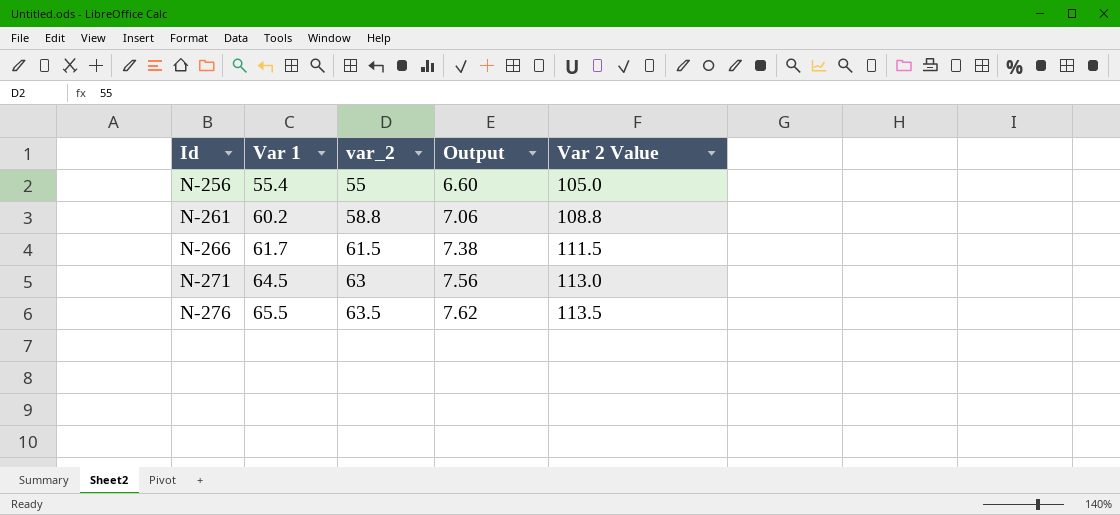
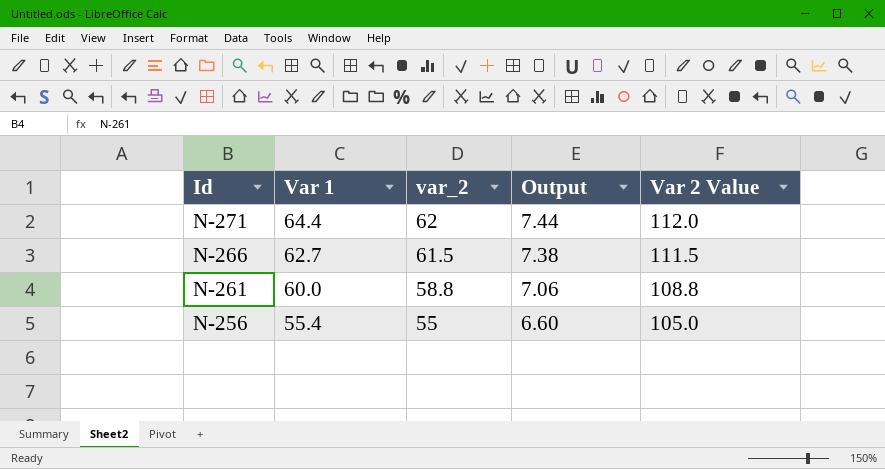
row order: Id ascending -> Id descending
row N-276: 65.5 | 63.5 | 7.62 | 113.5 -> none
N-271 | Var 1: 64.5 -> 64.4
N-271 | var_2: 63 -> 62
N-271 | Output: 7.56 -> 7.44
N-271 | Var 2 Value: 113.0 -> 112.0
N-266 | Var 1: 61.7 -> 62.7
N-261 | Var 1: 60.2 -> 60.0

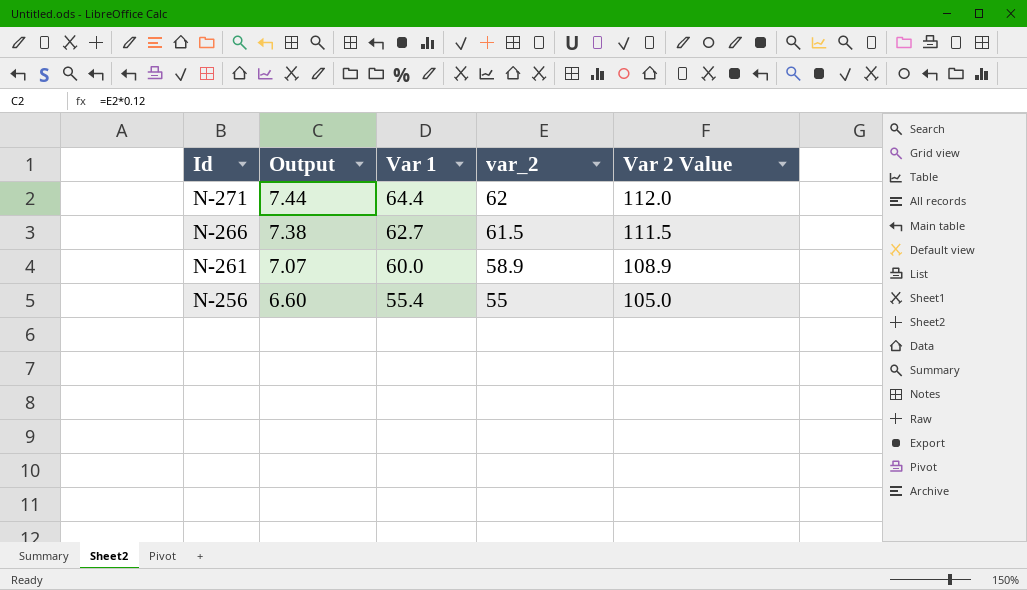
column Output | position: 4 -> 2
N-261 | Output: 7.06 -> 7.07
N-261 | var_2: 58.8 -> 58.9
N-261 | Var 2 Value: 108.8 -> 108.9

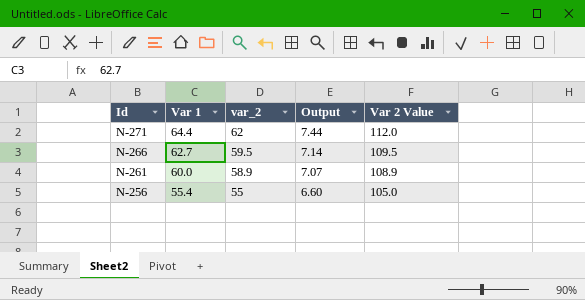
column Output | position: 2 -> 4
N-266 | var_2: 61.5 -> 59.5
N-266 | Output: 7.38 -> 7.14
N-266 | Var 2 Value: 111.5 -> 109.5

